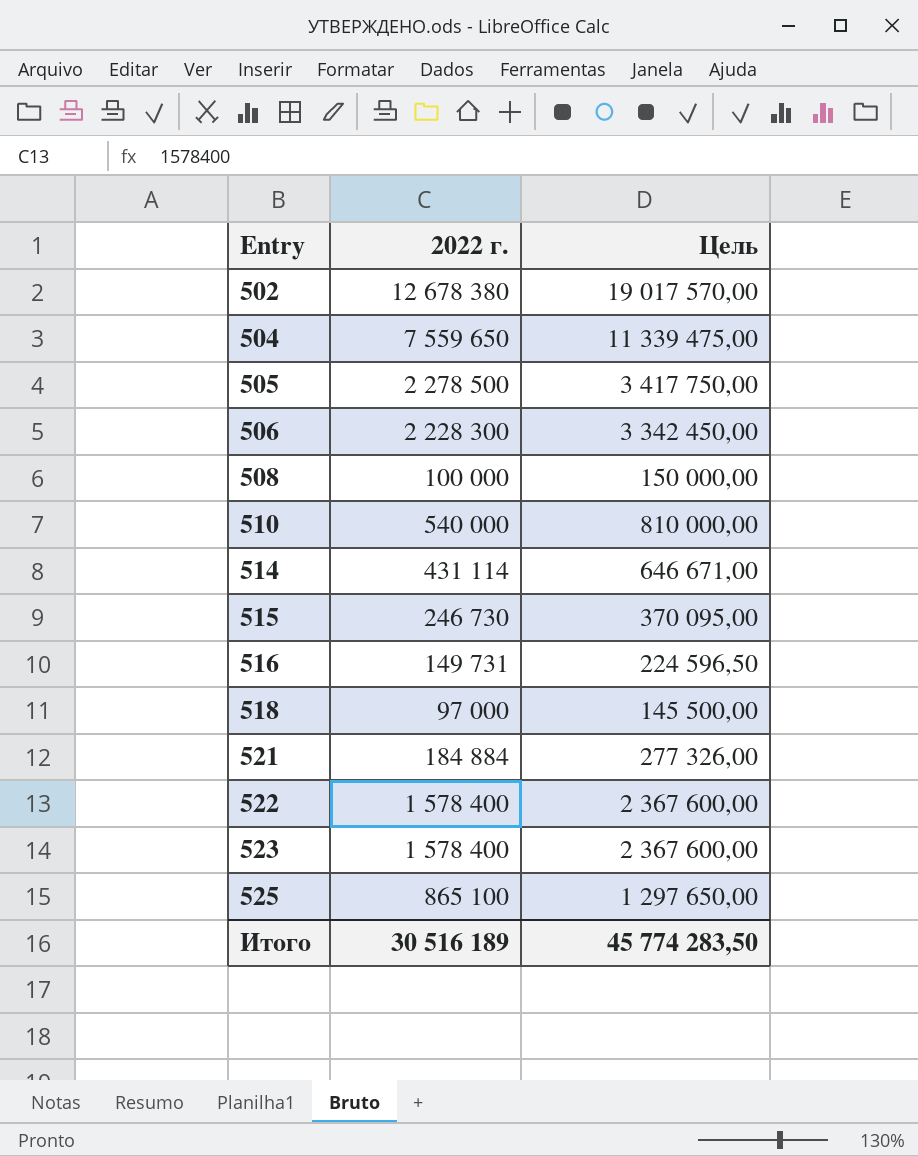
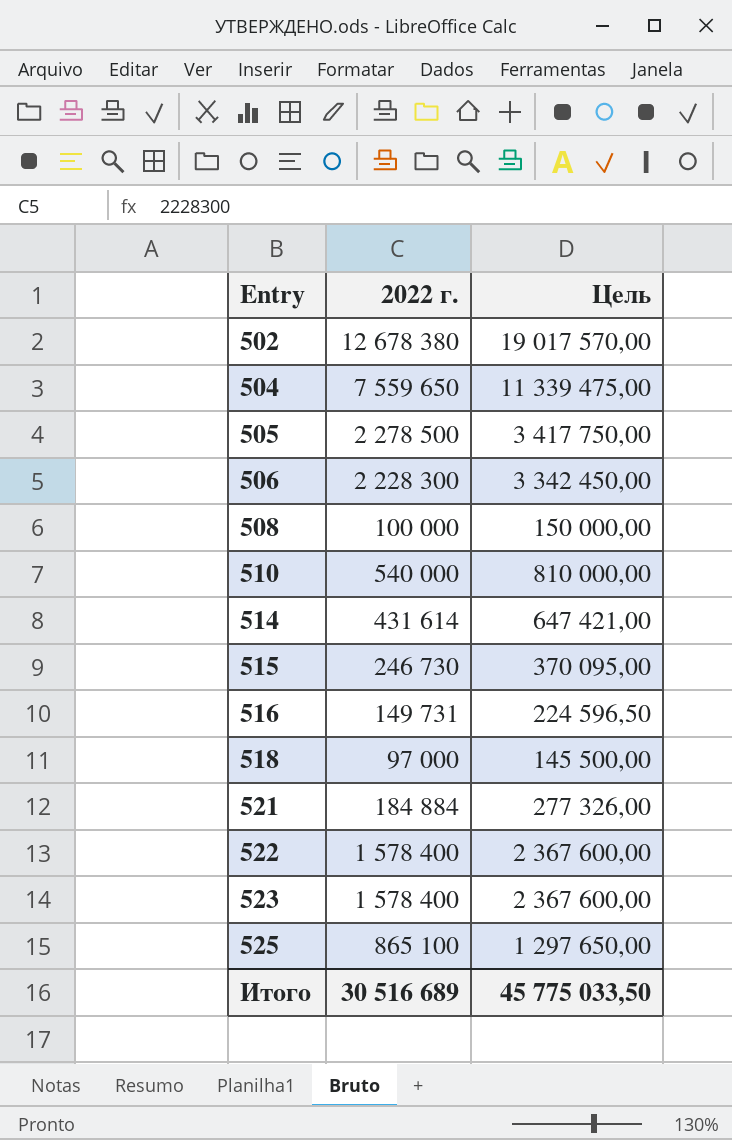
514 | 2022 г.: 431 114 -> 431 614
514 | Цель: 646 671,00 -> 647 421,00
Итого | 2022 г.: 30 516 189 -> 30 516 689
Итого | Цель: 45 774 283,50 -> 45 775 033,50

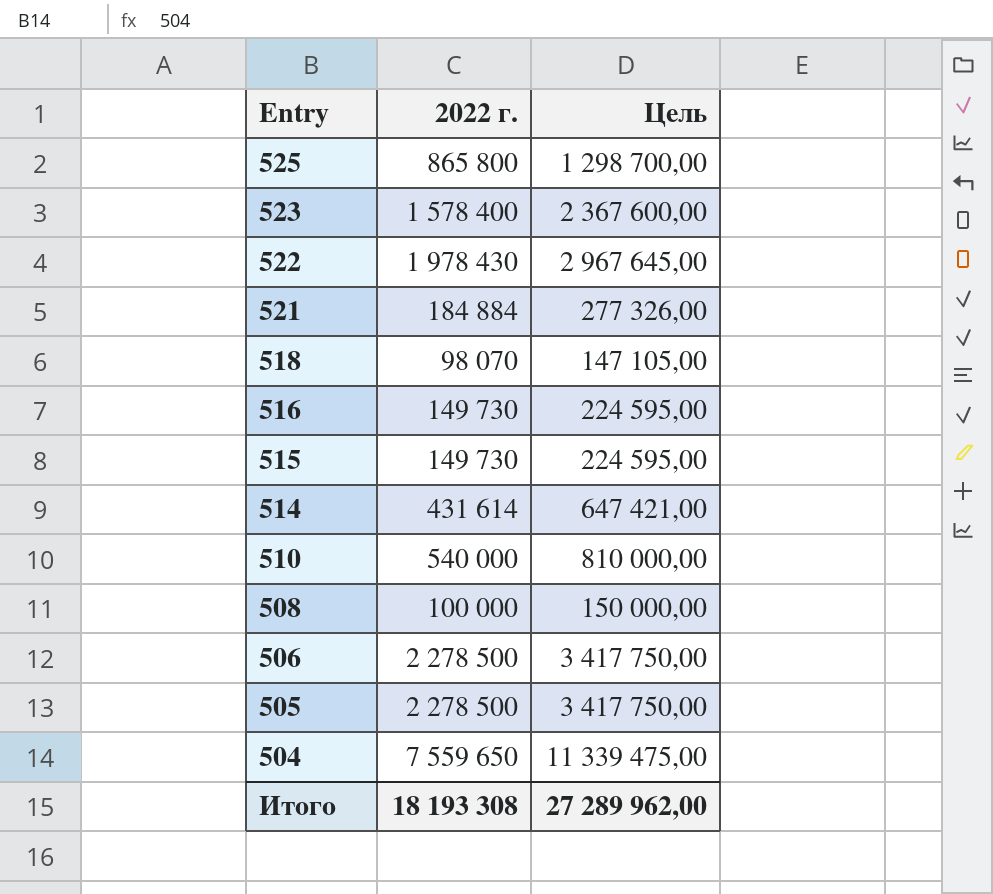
row order: Entry ascending -> Entry descending
row 502: 12 678 380 | 19 017 570,00 -> none
525 | 2022 г.: 865 100 -> 865 800
525 | Цель: 1 297 650,00 -> 1 298 700,00
522 | 2022 г.: 1 578 400 -> 1 978 430
522 | Цель: 2 367 600,00 -> 2 967 645,00
518 | 2022 г.: 97 000 -> 98 070
518 | Цель: 145 500,00 -> 147 105,00
516 | 2022 г.: 149 731 -> 149 730
516 | Цель: 224 596,50 -> 224 595,00
515 | 2022 г.: 246 730 -> 149 730
515 | Цель: 370 095,00 -> 224 595,00
506 | 2022 г.: 2 228 300 -> 2 278 500
506 | Цель: 3 342 450,00 -> 3 417 750,00
Итого | 2022 г.: 30 516 689 -> 18 193 308
Итого | Цель: 45 775 033,50 -> 27 289 962,00

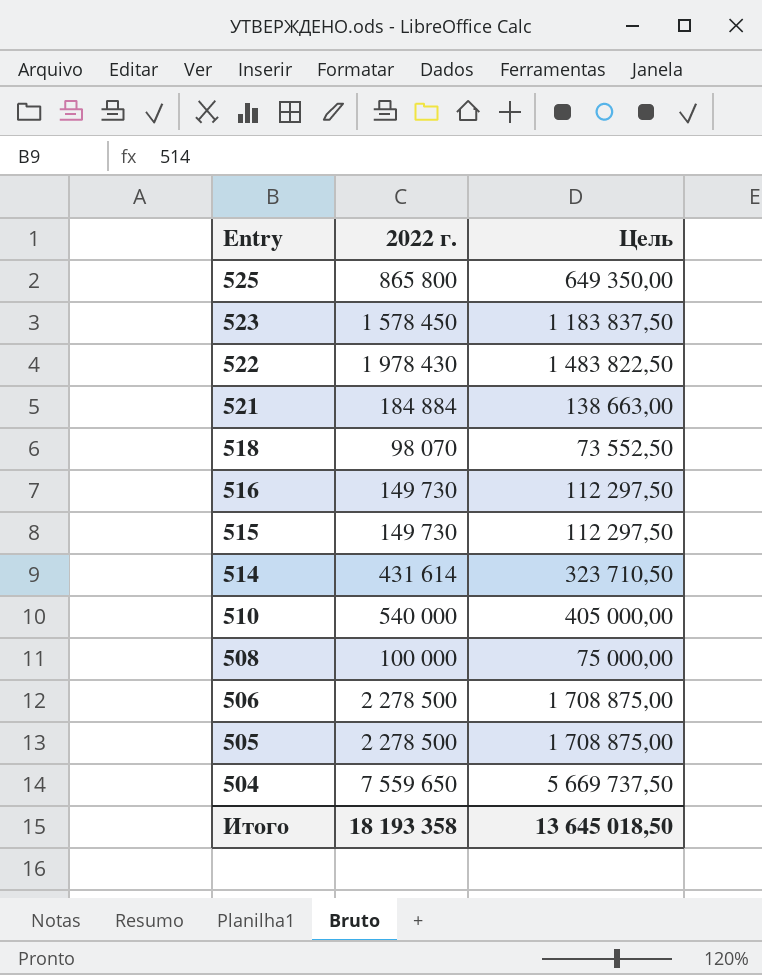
column Цель | formula: [2022 г.] * 1,5 -> [2022 г.] * 0,75
523 | 2022 г.: 1 578 400 -> 1 578 450
Итого | 2022 г.: 18 193 308 -> 18 193 358
Итого | Цель: 27 289 962,00 -> 13 645 018,50

